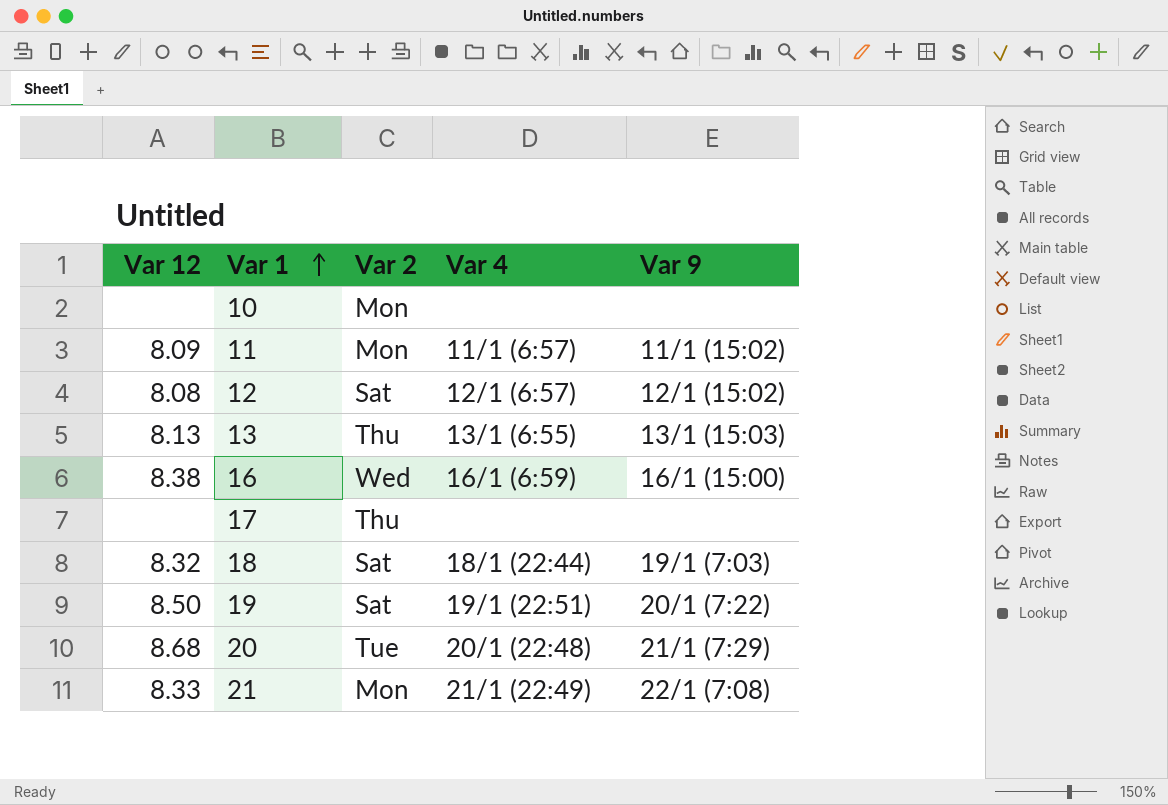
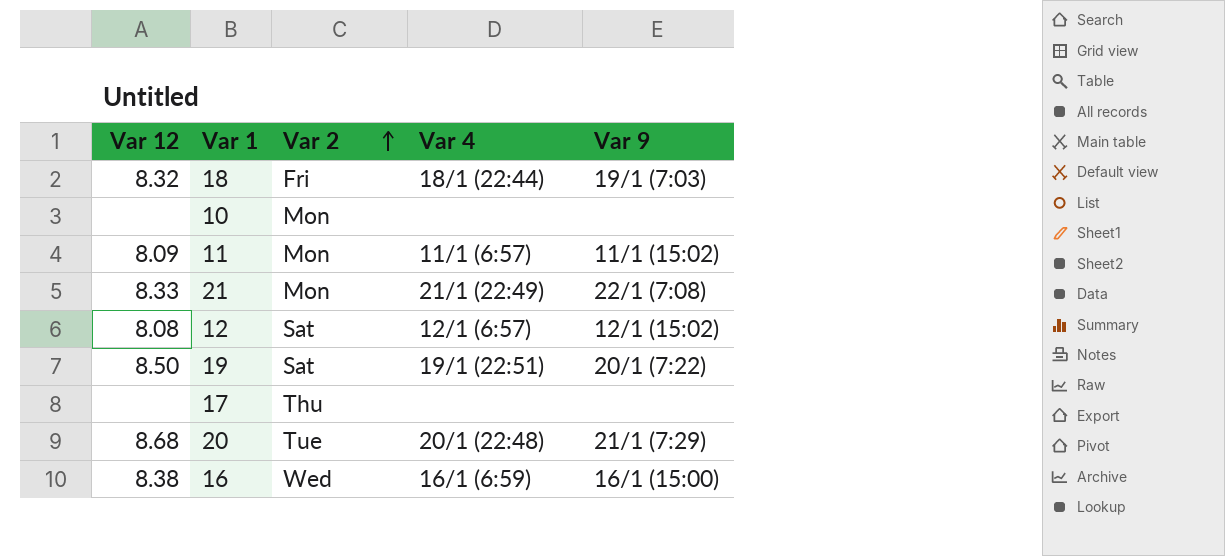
row order: Var 1 ascending -> Var 2 ascending
row 13: 8.13 | Thu | 13/1 (6:55) | 13/1 (15:03) -> none
18 | Var 2: Sat -> Fri

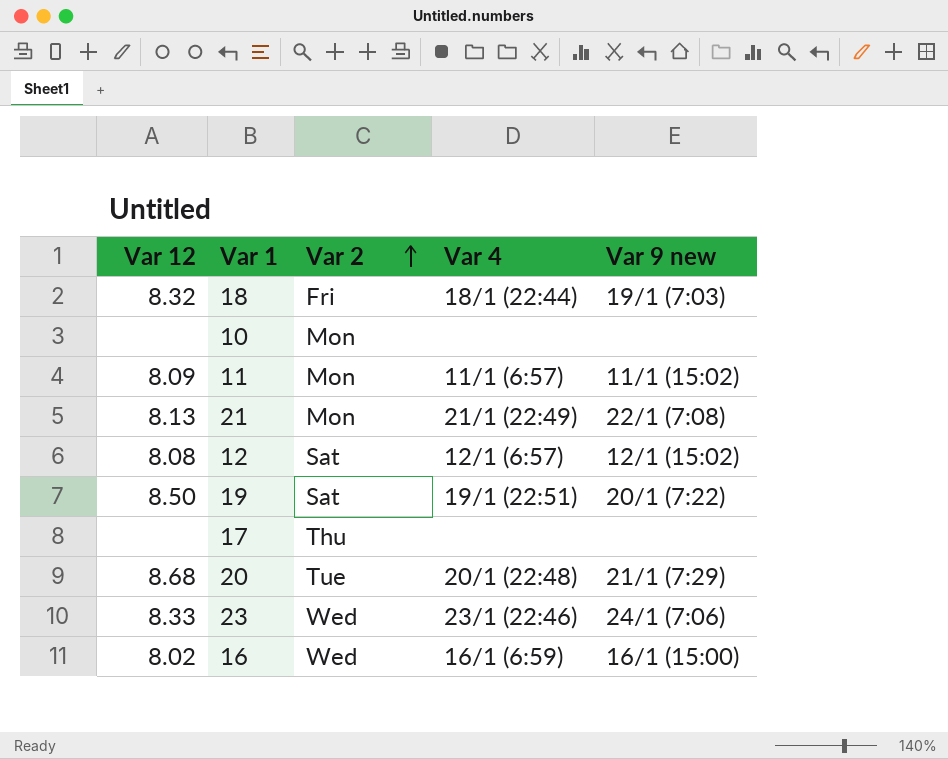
column name: Var 9 -> Var 9 new
21 | Var 12: 8.33 -> 8.13
row 23: none -> 8.33 | Wed | 23/1 (22:46) | 24/1 (7:06)
16 | Var 12: 8.38 -> 8.02

